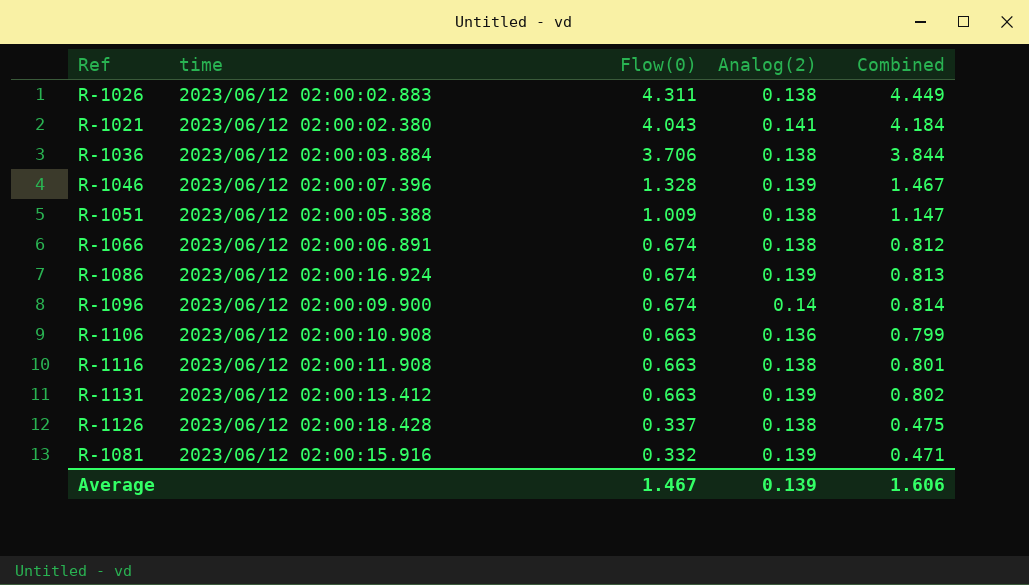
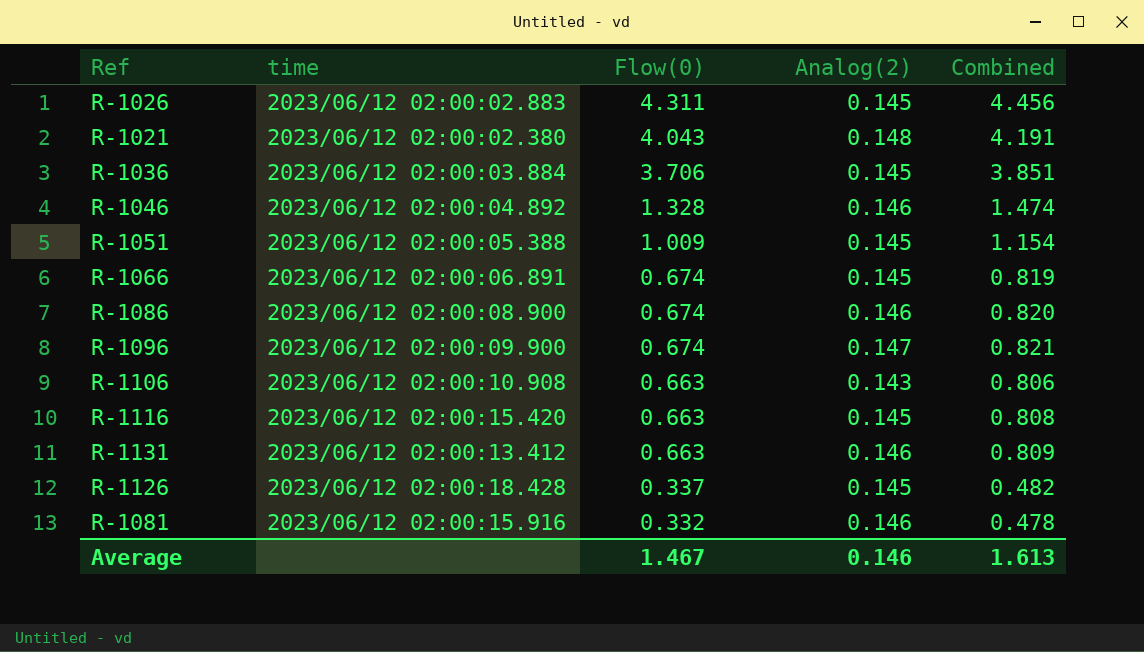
R-1026 | Analog(2): 0.138 -> 0.145
R-1026 | Combined: 4.449 -> 4.456
R-1021 | Analog(2): 0.141 -> 0.148
R-1021 | Combined: 4.184 -> 4.191
R-1036 | Analog(2): 0.138 -> 0.145
R-1036 | Combined: 3.844 -> 3.851
R-1046 | time: 2023/06/12 02:00:07.396 -> 2023/06/12 02:00:04.892
R-1046 | Analog(2): 0.139 -> 0.146
R-1046 | Combined: 1.467 -> 1.474
R-1051 | Analog(2): 0.138 -> 0.145
R-1051 | Combined: 1.147 -> 1.154
R-1066 | Analog(2): 0.138 -> 0.145
R-1066 | Combined: 0.812 -> 0.819
R-1086 | time: 2023/06/12 02:00:16.924 -> 2023/06/12 02:00:08.900
R-1086 | Analog(2): 0.139 -> 0.146
R-1086 | Combined: 0.813 -> 0.820
R-1096 | Analog(2): 0.14 -> 0.147
R-1096 | Combined: 0.814 -> 0.821
R-1106 | Analog(2): 0.136 -> 0.143
R-1106 | Combined: 0.799 -> 0.806
R-1116 | time: 2023/06/12 02:00:11.908 -> 2023/06/12 02:00:15.420
R-1116 | Analog(2): 0.138 -> 0.145
R-1116 | Combined: 0.801 -> 0.808
R-1131 | Analog(2): 0.139 -> 0.146
R-1131 | Combined: 0.802 -> 0.809
R-1126 | Analog(2): 0.138 -> 0.145
R-1126 | Combined: 0.475 -> 0.482
R-1081 | Analog(2): 0.139 -> 0.146
R-1081 | Combined: 0.471 -> 0.478
Average | Analog(2): 0.139 -> 0.146
Average | Combined: 1.606 -> 1.613

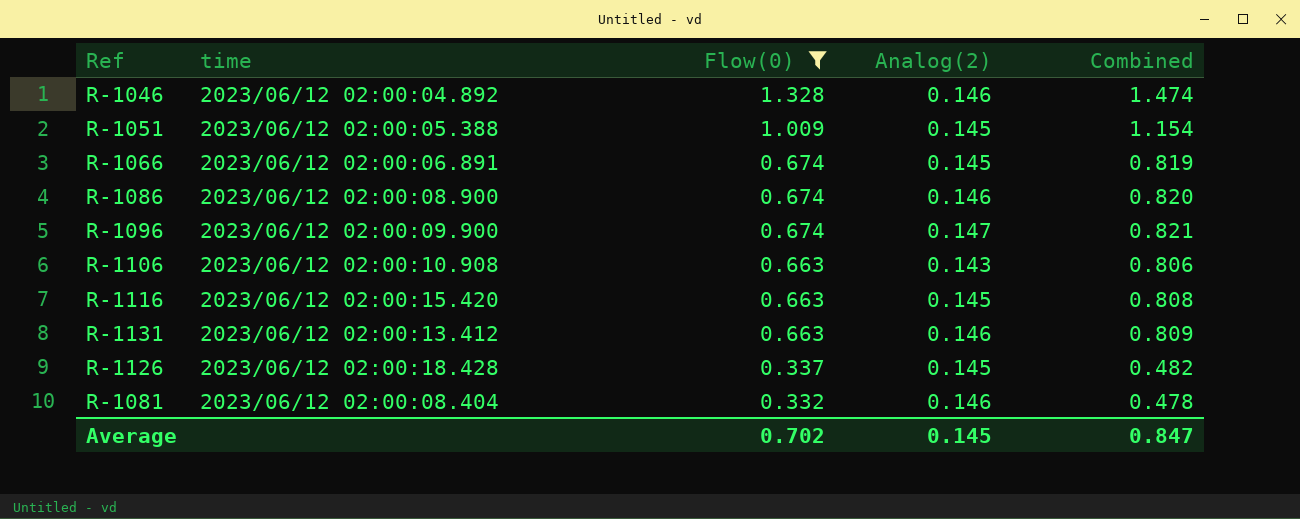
filter: none -> Flow(0) <= 1.328
R-1081 | time: 2023/06/12 02:00:15.916 -> 2023/06/12 02:00:08.404
Average | Flow(0): 1.467 -> 0.702
Average | Analog(2): 0.146 -> 0.145
Average | Combined: 1.613 -> 0.847

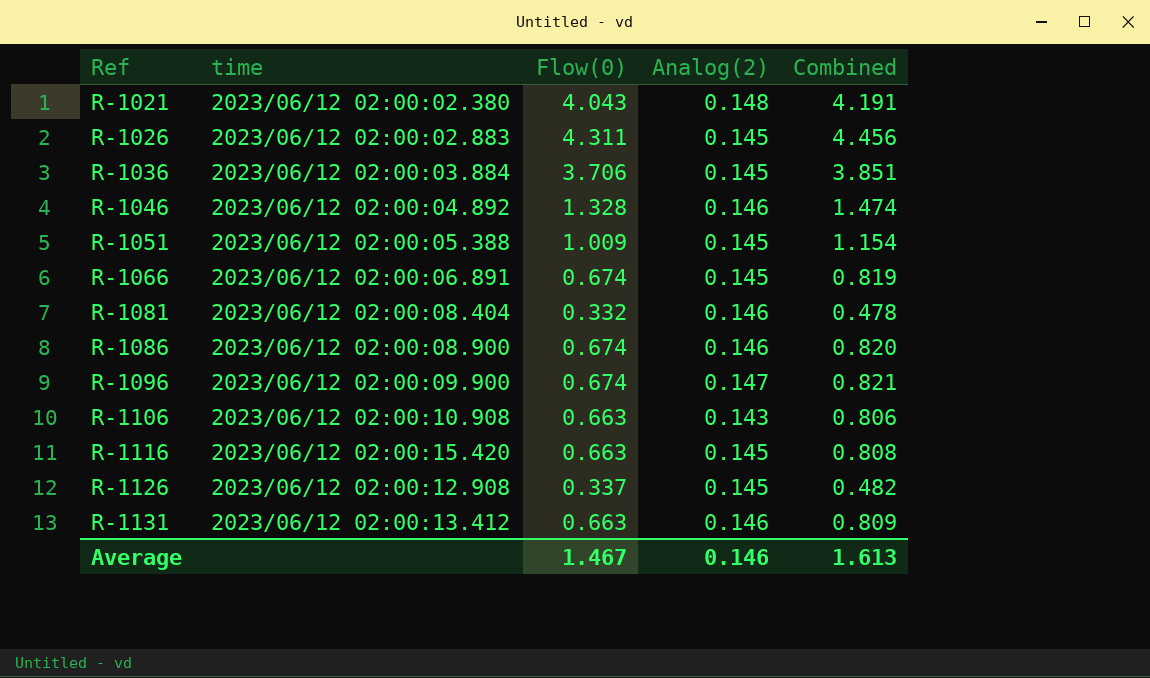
filter: Flow(0) <= 1.328 -> none
row order: Flow(0) descending -> Ref ascending
R-1126 | time: 2023/06/12 02:00:18.428 -> 2023/06/12 02:00:12.908
Average | Flow(0): 0.702 -> 1.467
Average | Analog(2): 0.145 -> 0.146
Average | Combined: 0.847 -> 1.613

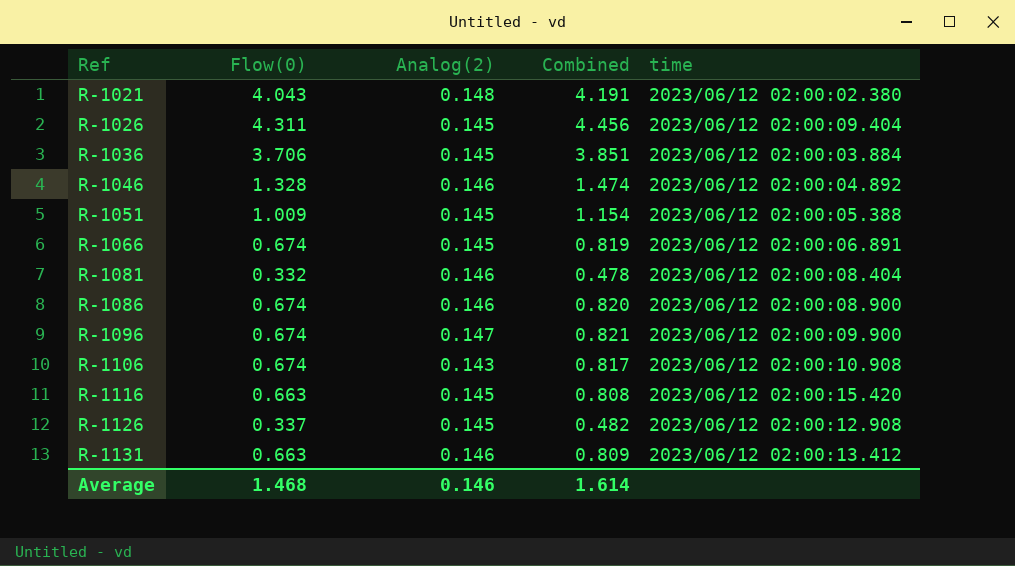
column time | position: 2 -> 5
R-1026 | time: 2023/06/12 02:00:02.883 -> 2023/06/12 02:00:09.404
R-1106 | Flow(0): 0.663 -> 0.674
R-1106 | Combined: 0.806 -> 0.817
Average | Flow(0): 1.467 -> 1.468
Average | Combined: 1.613 -> 1.614

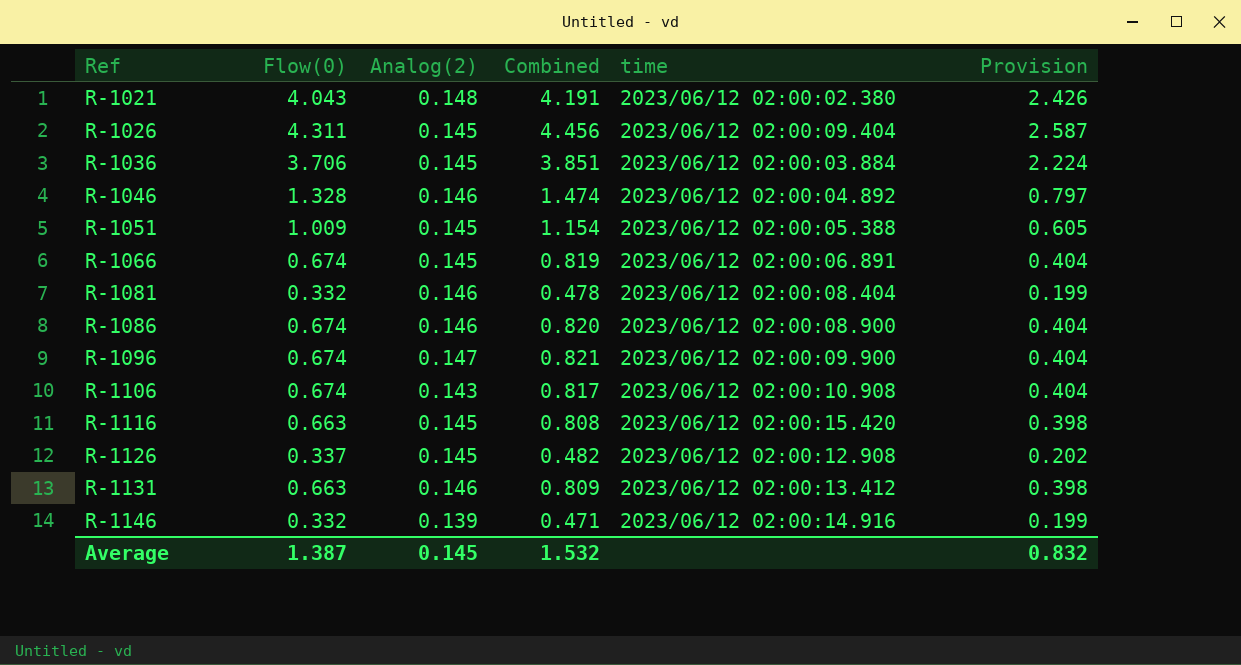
column Provision | formula: none -> [Flow(0)] * 0.6
row R-1146: none -> 0.332 | 0.139 | 0.471 | 2023/06/12 02:00:14.916 | 0.199
Average | Flow(0): 1.468 -> 1.387
Average | Analog(2): 0.146 -> 0.145
Average | Combined: 1.614 -> 1.532

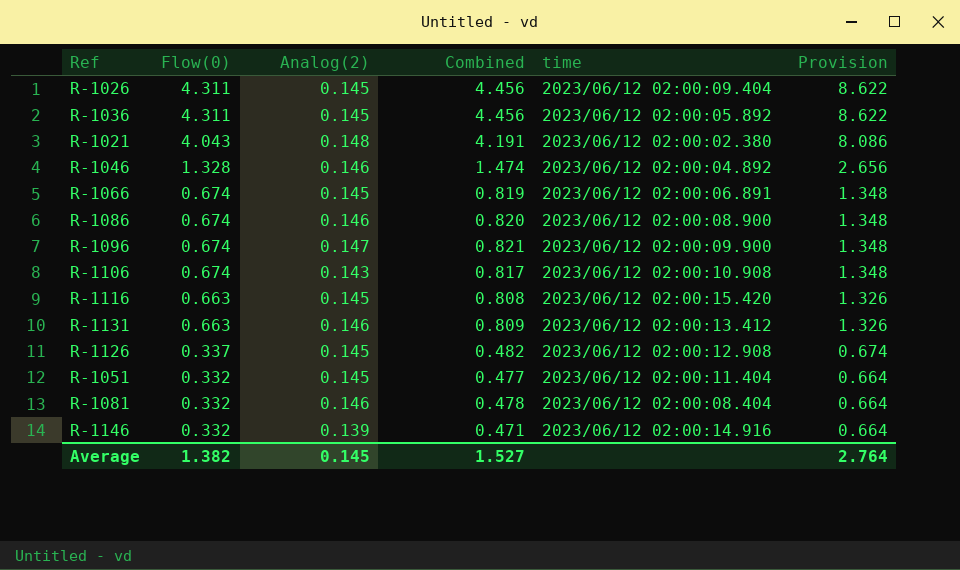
row order: Ref ascending -> Flow(0) descending
column Provision | formula: [Flow(0)] * 0.6 -> [Flow(0)] * 2
R-1036 | Flow(0): 3.706 -> 4.311
R-1036 | Combined: 3.851 -> 4.456
R-1036 | time: 2023/06/12 02:00:03.884 -> 2023/06/12 02:00:05.892
R-1051 | Flow(0): 1.009 -> 0.332
R-1051 | Combined: 1.154 -> 0.477
R-1051 | time: 2023/06/12 02:00:05.388 -> 2023/06/12 02:00:11.404
Average | Flow(0): 1.387 -> 1.382
Average | Combined: 1.532 -> 1.527
Average | Provision: 0.832 -> 2.764

